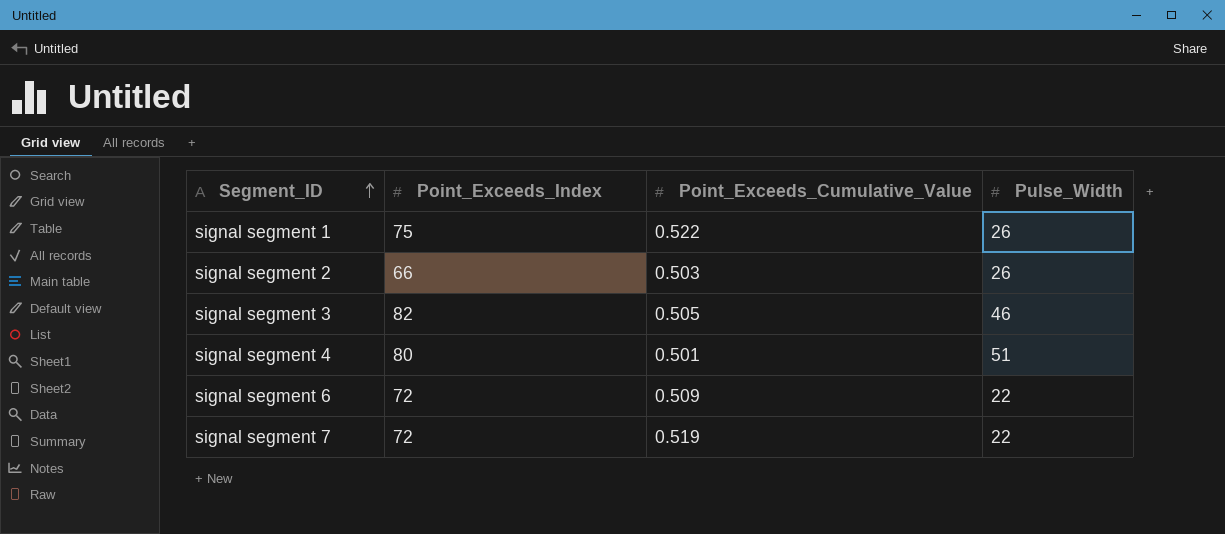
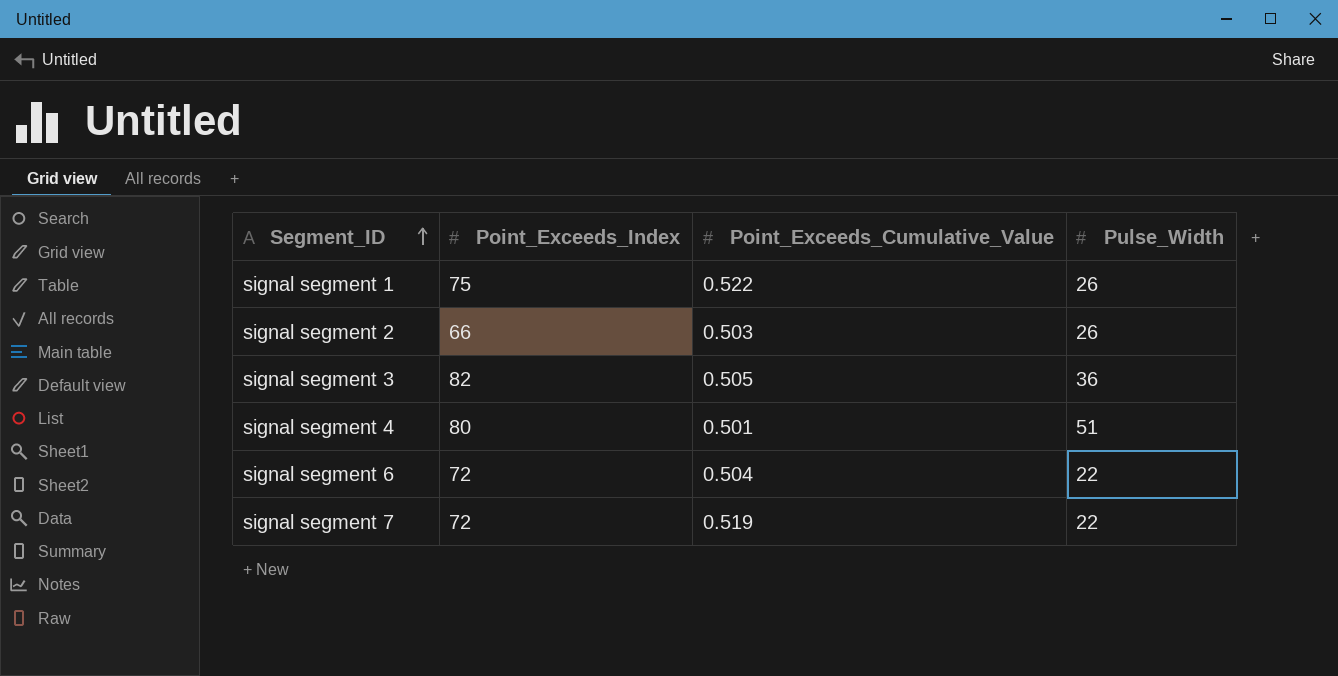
signal segment 3 | Pulse_Width: 46 -> 36
signal segment 6 | Point_Exceeds_Cumulative_Value: 0.509 -> 0.504

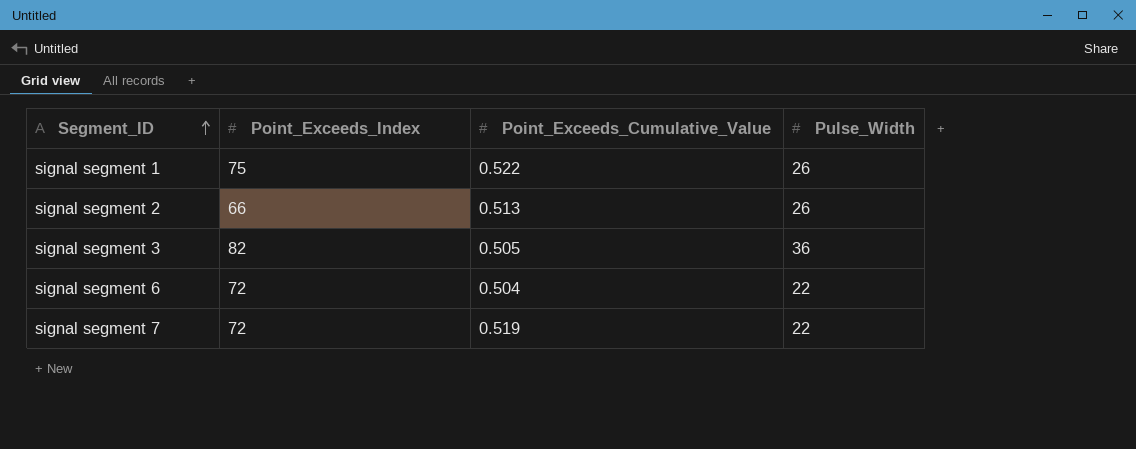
row signal segment 4: 80 | 0.501 | 51 -> none
signal segment 2 | Point_Exceeds_Cumulative_Value: 0.503 -> 0.513

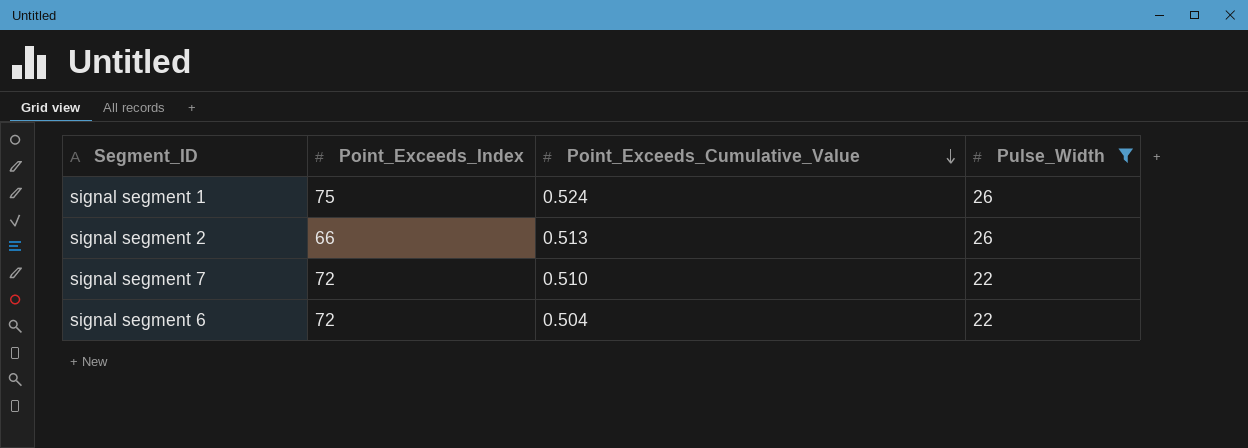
filter: none -> Pulse_Width != 36
row order: Segment_ID ascending -> Point_Exceeds_Cumulative_Value descending
signal segment 1 | Point_Exceeds_Cumulative_Value: 0.522 -> 0.524
signal segment 7 | Point_Exceeds_Cumulative_Value: 0.519 -> 0.510

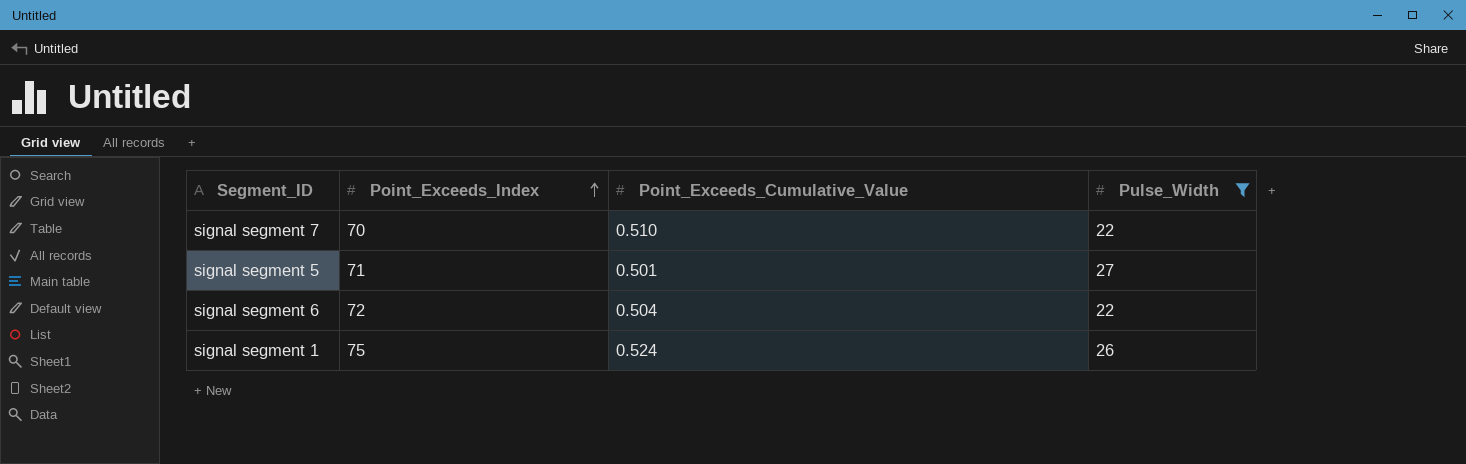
row order: Point_Exceeds_Cumulative_Value descending -> Point_Exceeds_Index ascending
row signal segment 2: 66 | 0.513 | 26 -> none
signal segment 7 | Point_Exceeds_Index: 72 -> 70
row signal segment 5: none -> 71 | 0.501 | 27

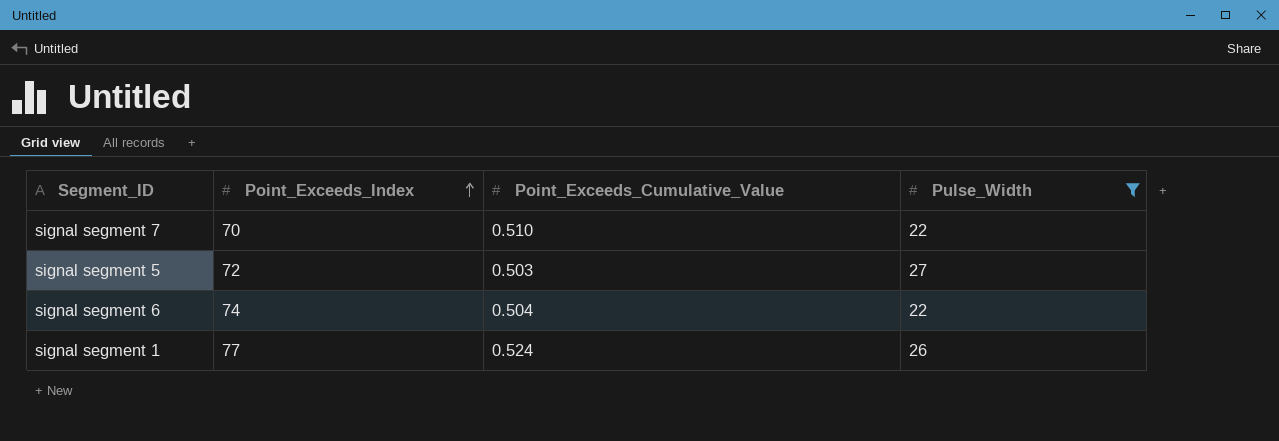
signal segment 5 | Point_Exceeds_Index: 71 -> 72
signal segment 5 | Point_Exceeds_Cumulative_Value: 0.501 -> 0.503
signal segment 6 | Point_Exceeds_Index: 72 -> 74
signal segment 1 | Point_Exceeds_Index: 75 -> 77

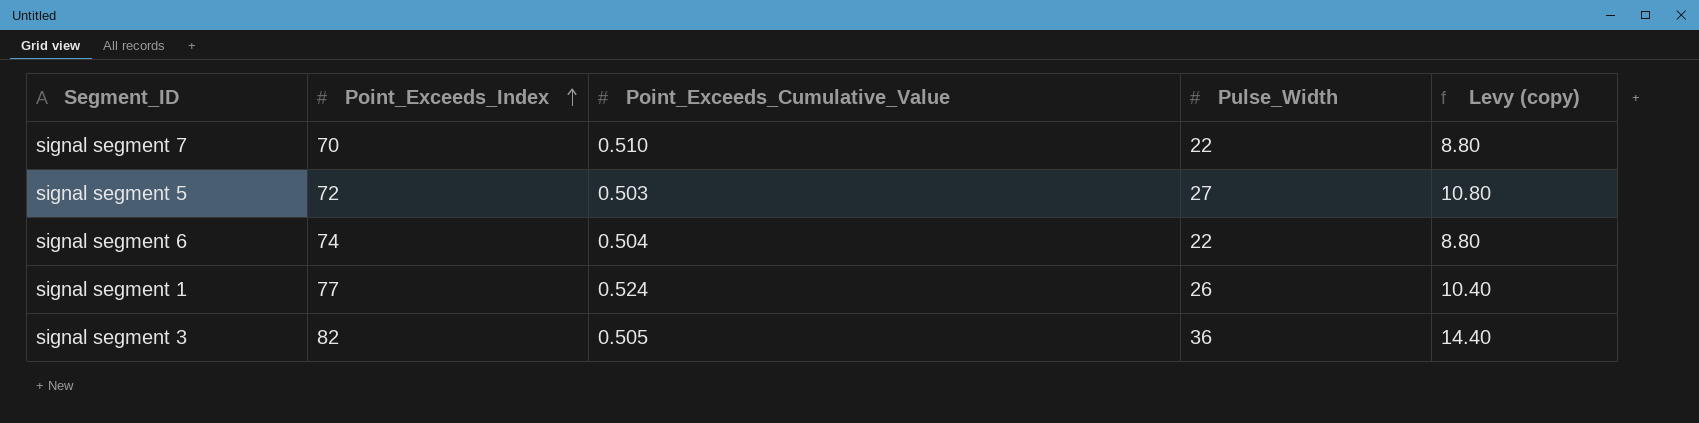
filter: Pulse_Width != 36 -> none
column Levy (copy) | formula: none -> [Pulse_Width] * 0.4

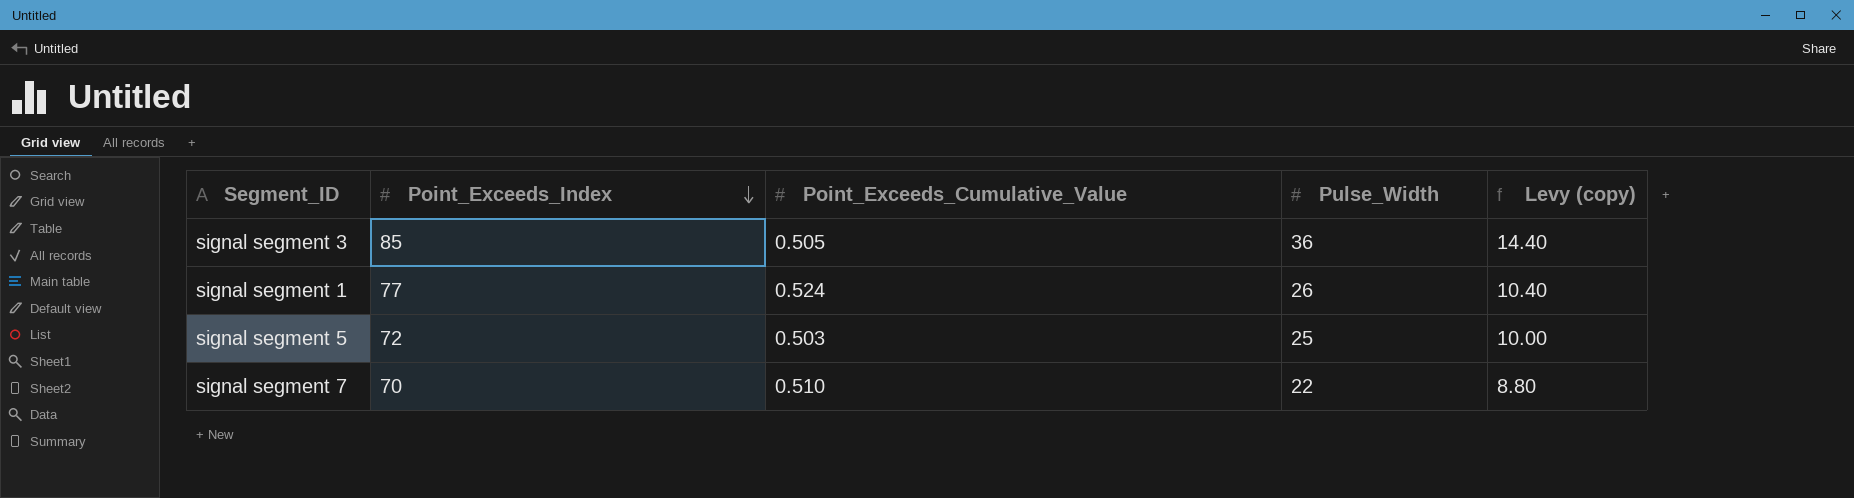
row order: Point_Exceeds_Index ascending -> Point_Exceeds_Index descending
row signal segment 6: 74 | 0.504 | 22 | 8.80 -> none
signal segment 3 | Point_Exceeds_Index: 82 -> 85
signal segment 5 | Pulse_Width: 27 -> 25
signal segment 5 | Levy (copy): 10.80 -> 10.00

